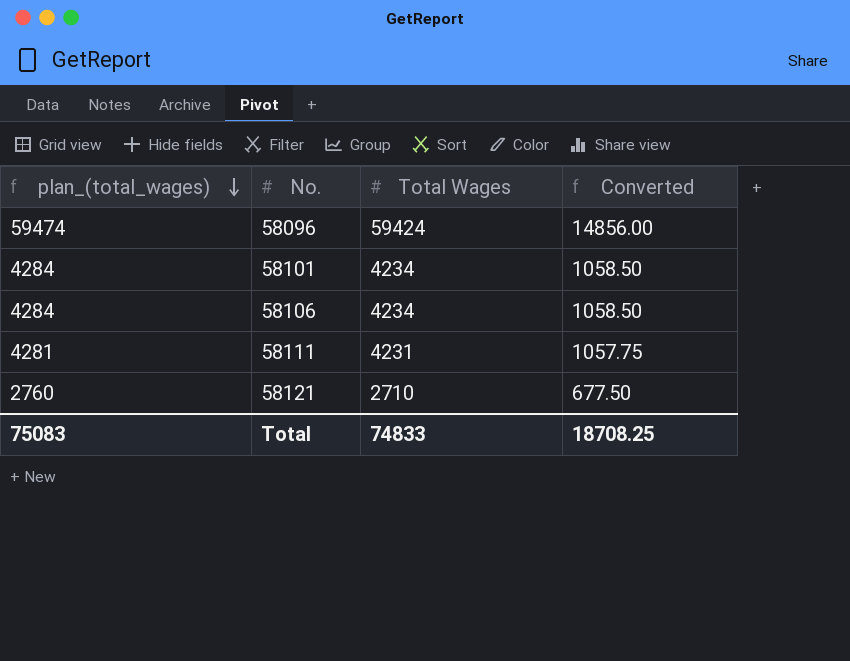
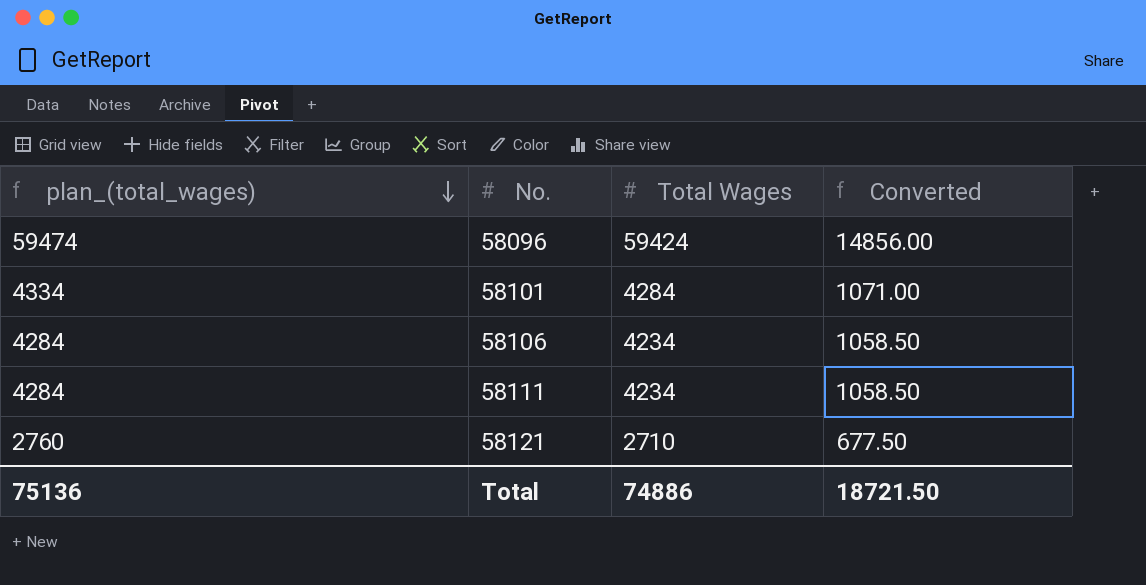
58101 | plan_(total_wages): 4284 -> 4334
58101 | Total Wages: 4234 -> 4284
58101 | Converted: 1058.50 -> 1071.00
58111 | plan_(total_wages): 4281 -> 4284
58111 | Total Wages: 4231 -> 4234
58111 | Converted: 1057.75 -> 1058.50
Total | plan_(total_wages): 75083 -> 75136
Total | Total Wages: 74833 -> 74886
Total | Converted: 18708.25 -> 18721.50

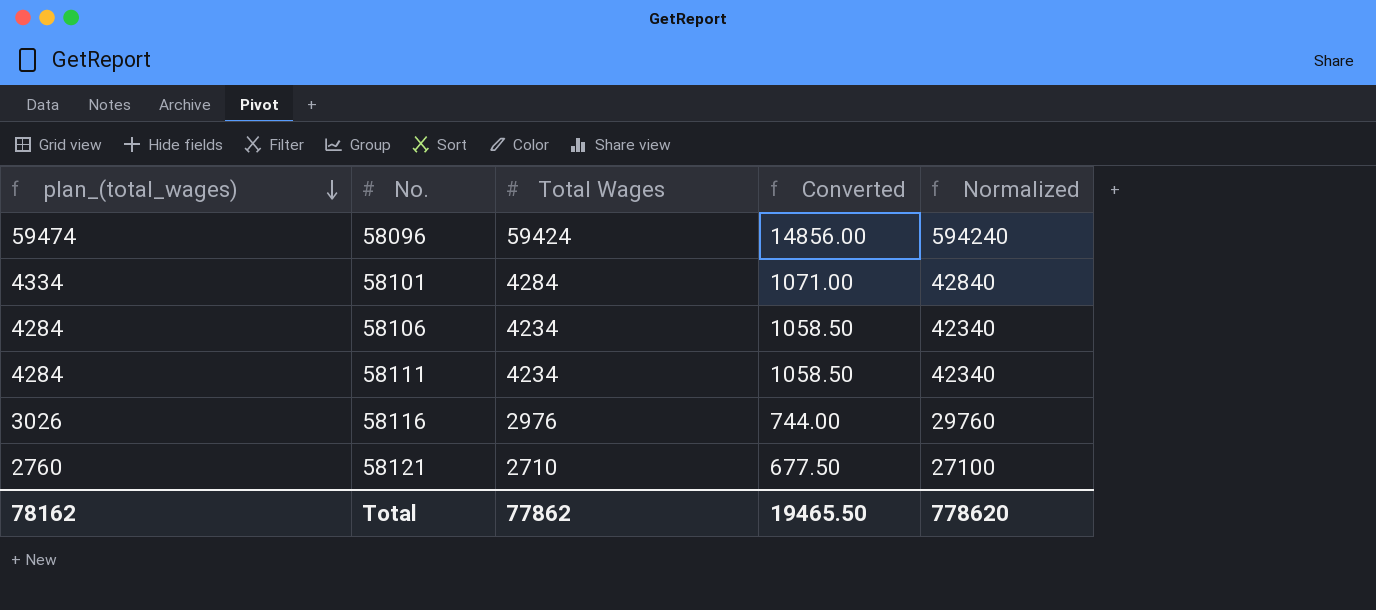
column Normalized | formula: none -> [Total Wages] * 10
row 58116: none -> 3026 | 2976 | 744.00 | 29760
Total | plan_(total_wages): 75136 -> 78162
Total | Total Wages: 74886 -> 77862
Total | Converted: 18721.50 -> 19465.50

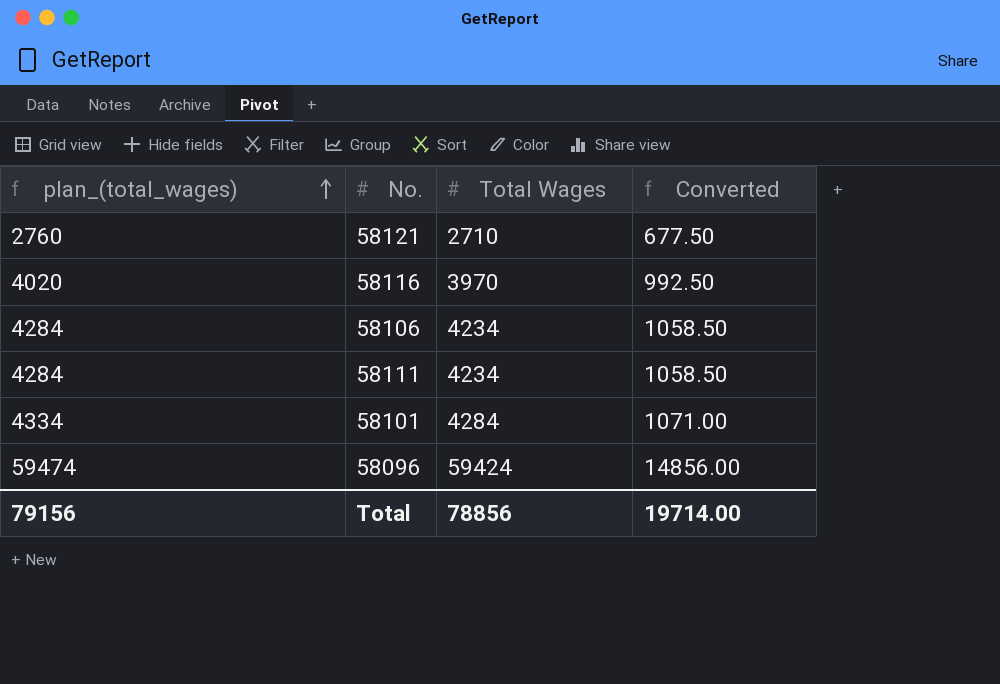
row order: plan_(total_wages) descending -> plan_(total_wages) ascending
column Normalized | formula: [Total Wages] * 10 -> none
58116 | plan_(total_wages): 3026 -> 4020
58116 | Total Wages: 2976 -> 3970
58116 | Converted: 744.00 -> 992.50
Total | plan_(total_wages): 78162 -> 79156
Total | Total Wages: 77862 -> 78856
Total | Converted: 19465.50 -> 19714.00

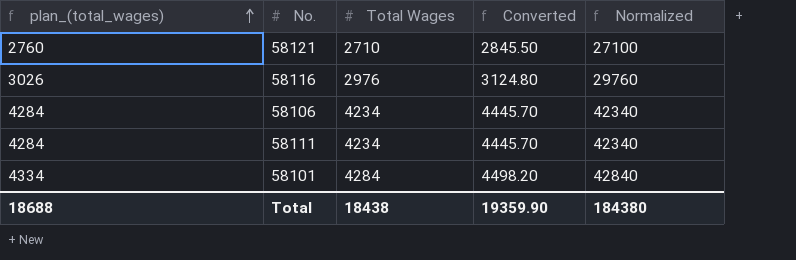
column Converted | formula: [Total Wages] * 0.25 -> [Total Wages] * 1.05
column Normalized | formula: none -> [Total Wages] * 10
row 58096: 59474 | 59424 | 14856.00 -> none
58116 | plan_(total_wages): 4020 -> 3026
58116 | Total Wages: 3970 -> 2976
Total | plan_(total_wages): 79156 -> 18688
Total | Total Wages: 78856 -> 18438
Total | Converted: 19714.00 -> 19359.90

